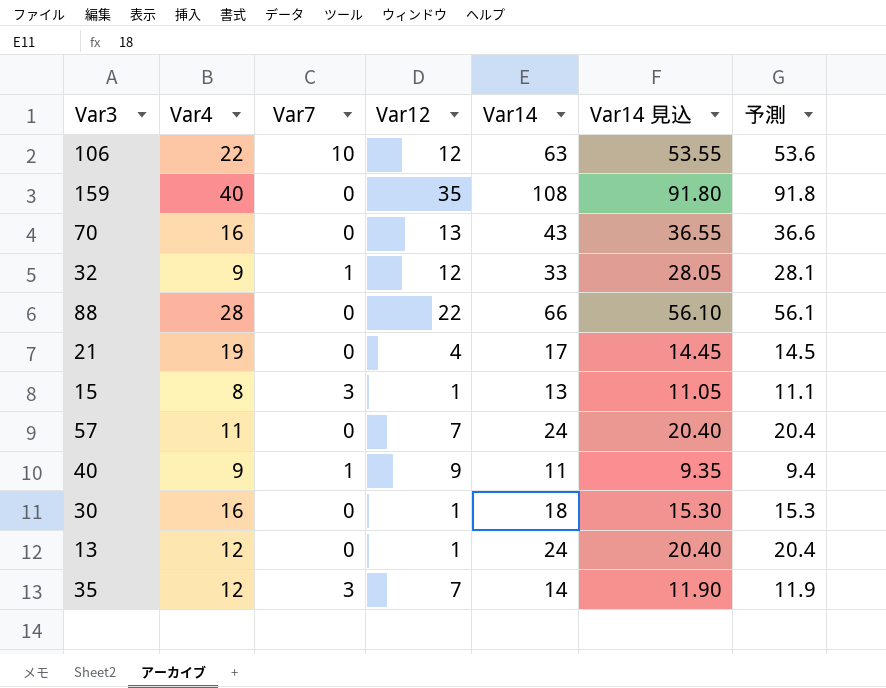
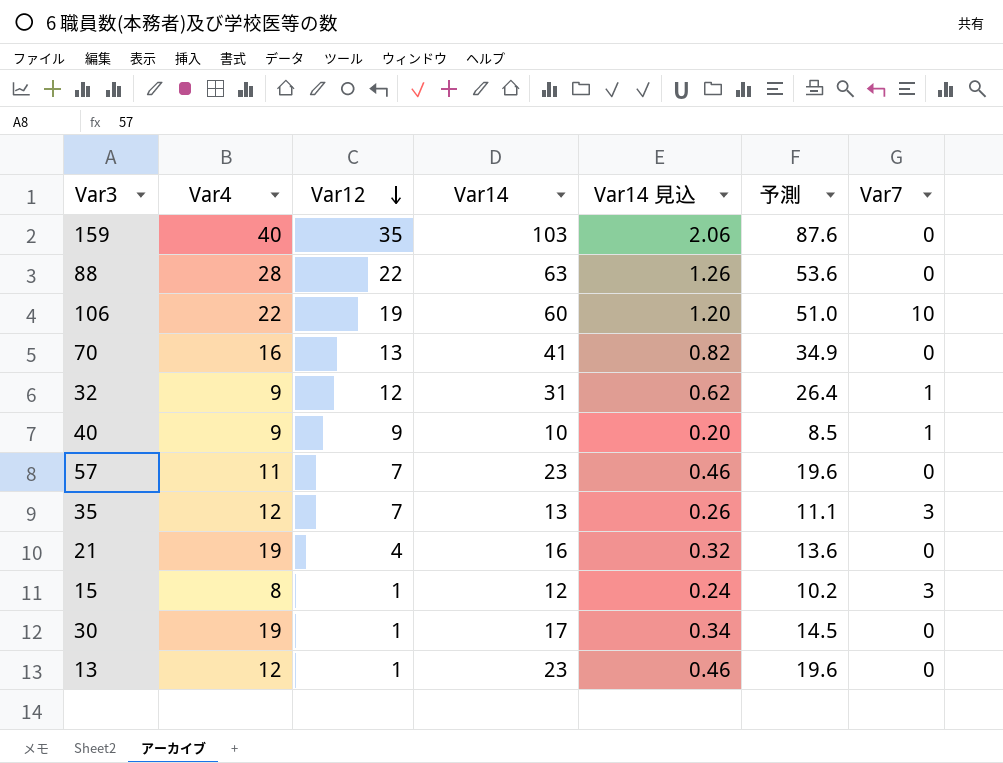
row order: none -> Var12 descending
column Var14 見込 | formula: [Var14] * 0.85 -> [Var14] * 0.02
column Var7 | position: 3 -> 7
159 | Var14: 108 -> 103
159 | 予測: 91.8 -> 87.6
88 | Var14: 66 -> 63
88 | 予測: 56.1 -> 53.6
106 | Var12: 12 -> 19
106 | Var14: 63 -> 60
106 | 予測: 53.6 -> 51.0
70 | Var14: 43 -> 41
70 | 予測: 36.6 -> 34.9
32 | Var14: 33 -> 31
32 | 予測: 28.1 -> 26.4
40 | Var14: 11 -> 10
40 | 予測: 9.4 -> 8.5
57 | Var14: 24 -> 23
57 | 予測: 20.4 -> 19.6
35 | Var14: 14 -> 13
35 | 予測: 11.9 -> 11.1
21 | Var14: 17 -> 16
21 | 予測: 14.5 -> 13.6
15 | Var14: 13 -> 12
15 | 予測: 11.1 -> 10.2
30 | Var4: 16 -> 19
30 | Var14: 18 -> 17
30 | 予測: 15.3 -> 14.5
13 | Var14: 24 -> 23
13 | 予測: 20.4 -> 19.6

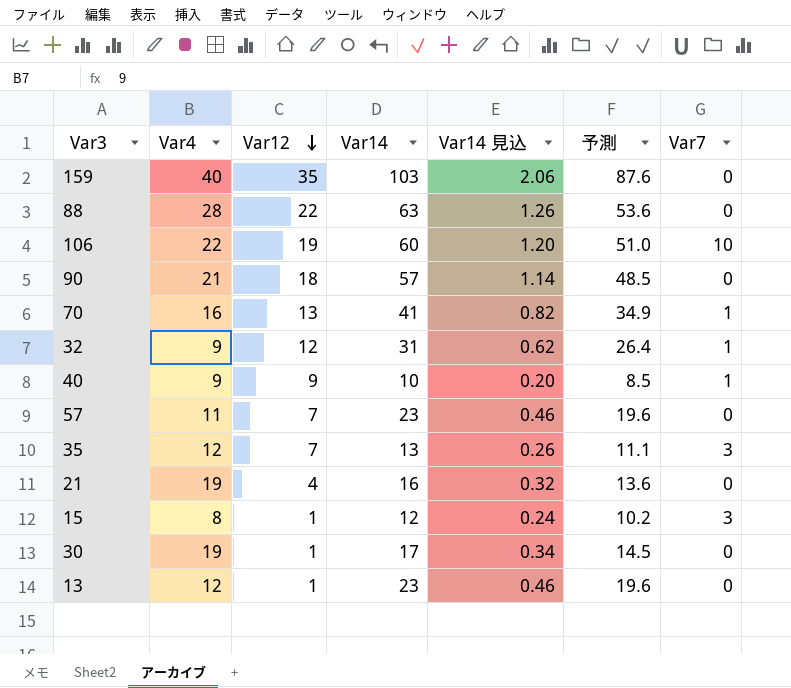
row 90: none -> 21 | 18 | 57 | 1.14 | 48.5 | 0
70 | Var7: 0 -> 1

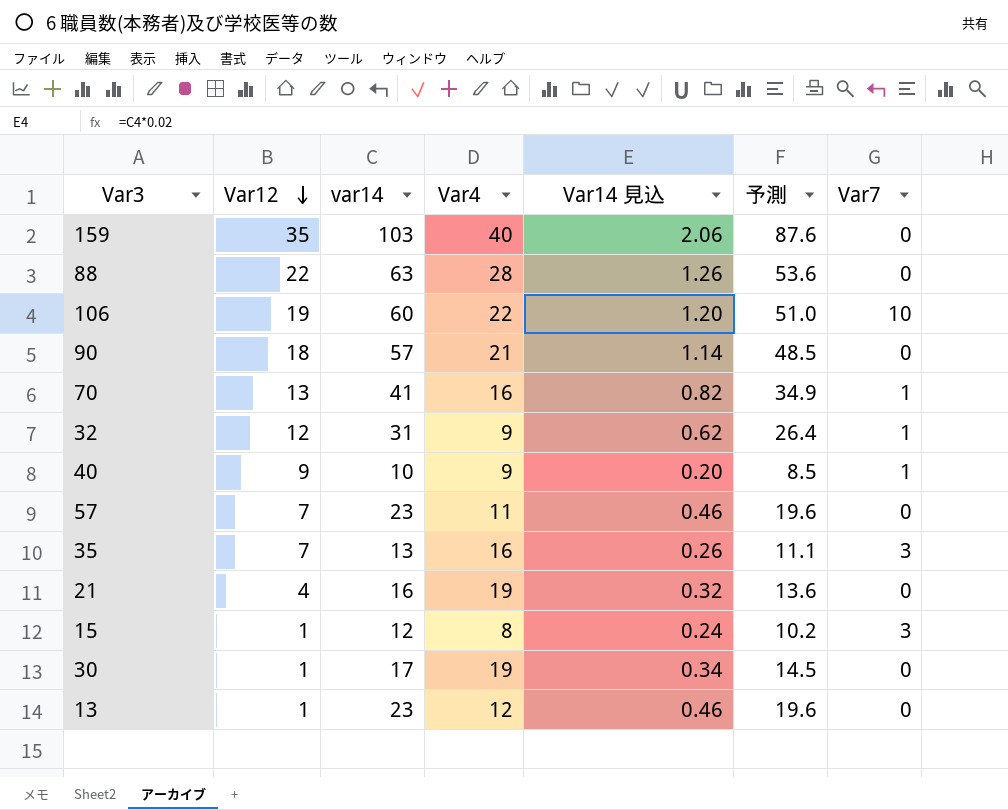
column name: Var14 -> var14
column Var4 | position: 2 -> 4
35 | Var4: 12 -> 16

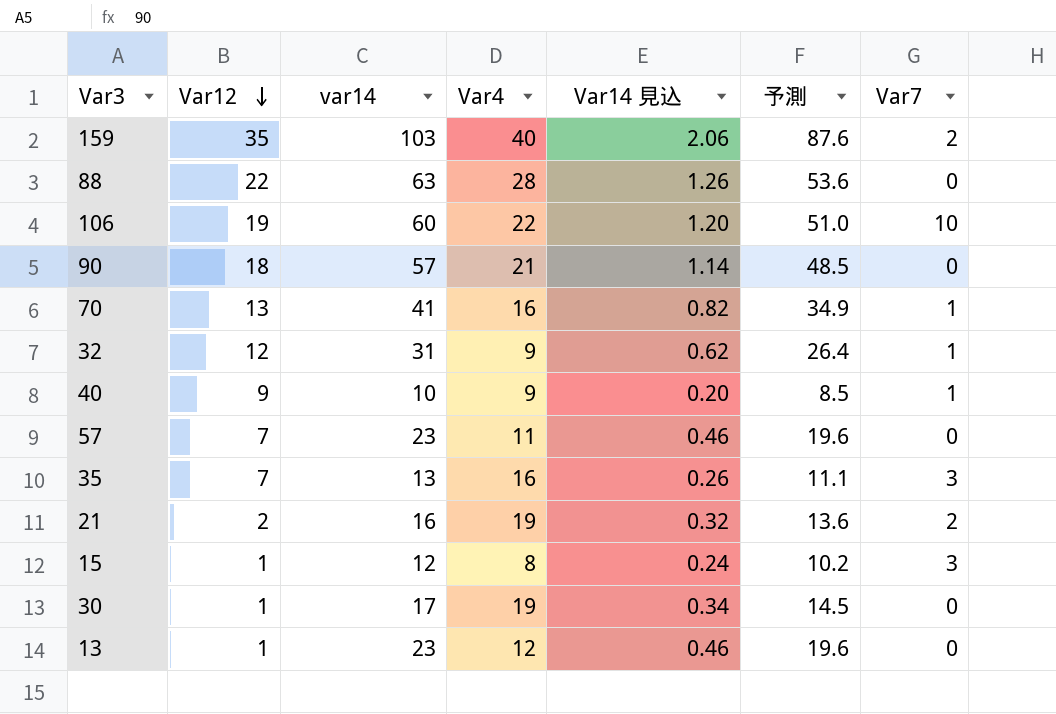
159 | Var7: 0 -> 2
21 | Var12: 4 -> 2
21 | Var7: 0 -> 2

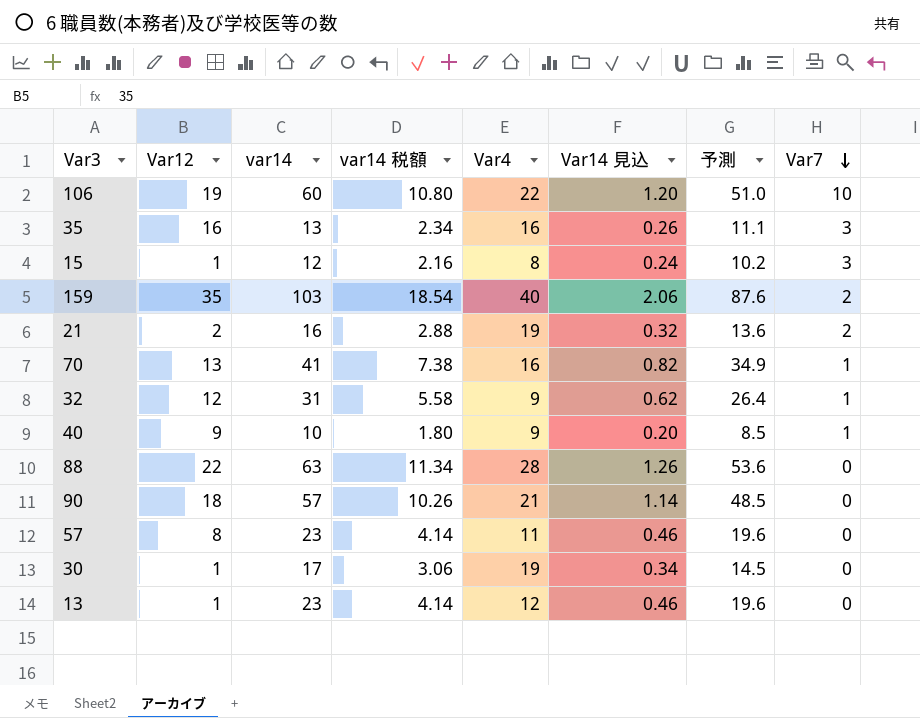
row order: Var12 descending -> Var7 descending
column var14 税額 | formula: none -> [var14] * 0.18
35 | Var12: 7 -> 16
57 | Var12: 7 -> 8

